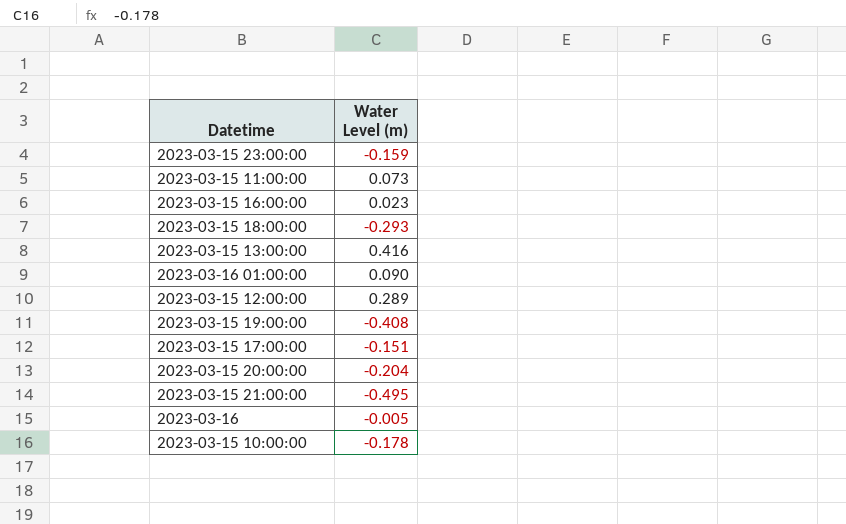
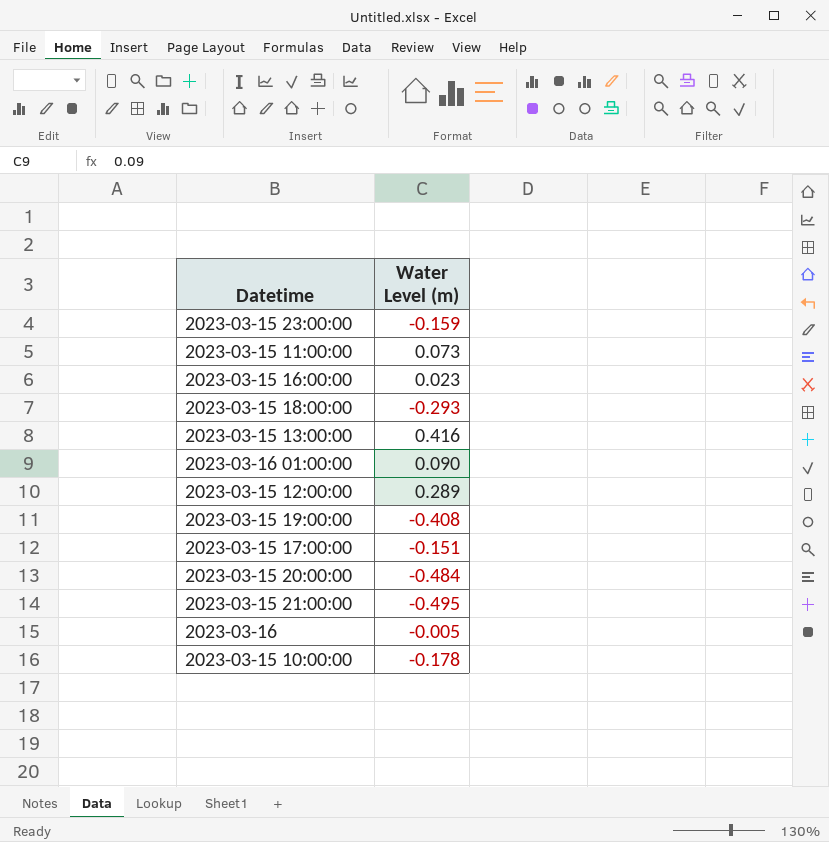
2023-03-15 20:00:00 | Water Level (m): -0.204 -> -0.484

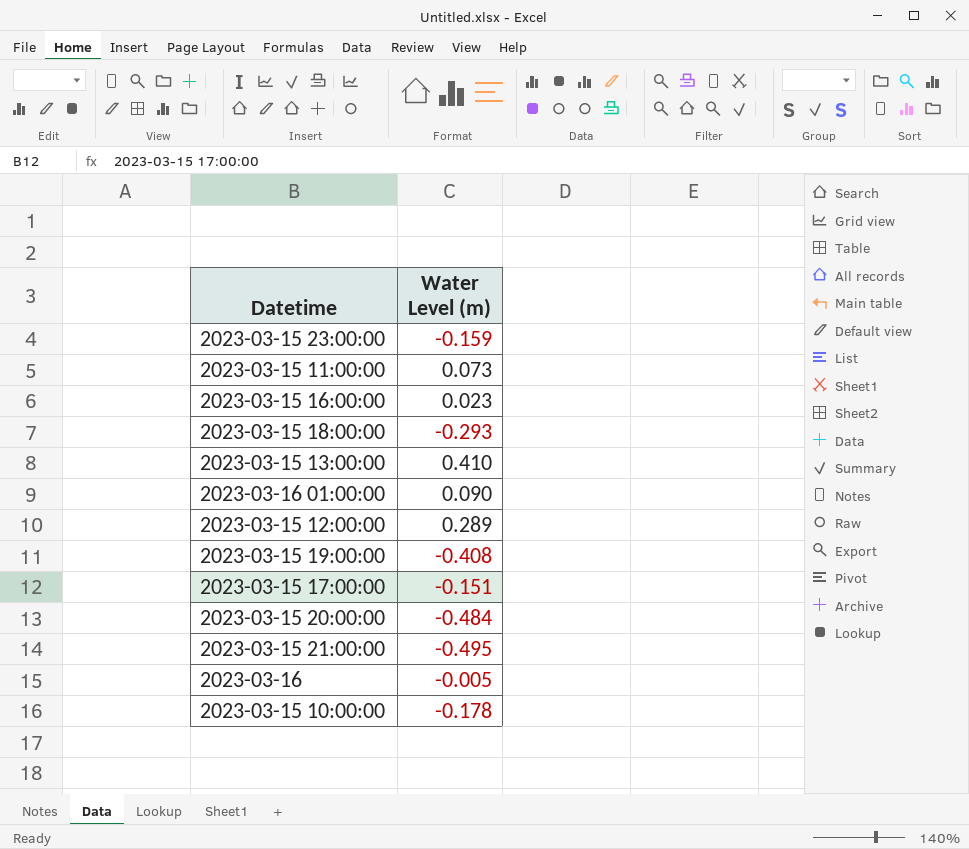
2023-03-15 13:00:00 | Water Level (m): 0.416 -> 0.410

